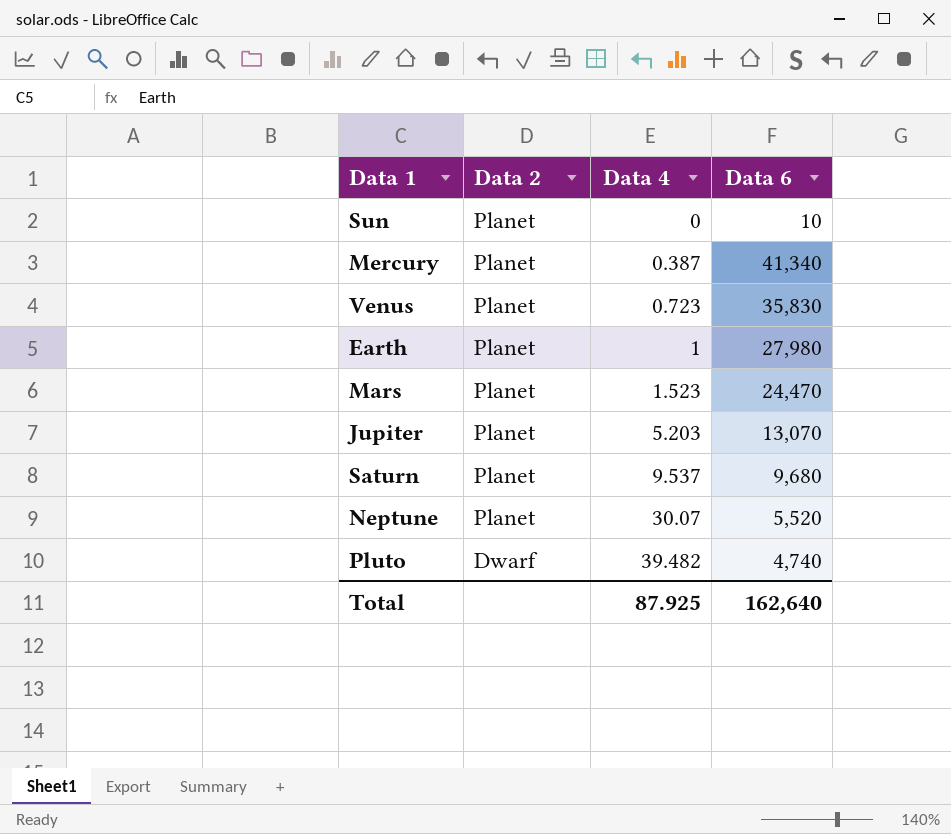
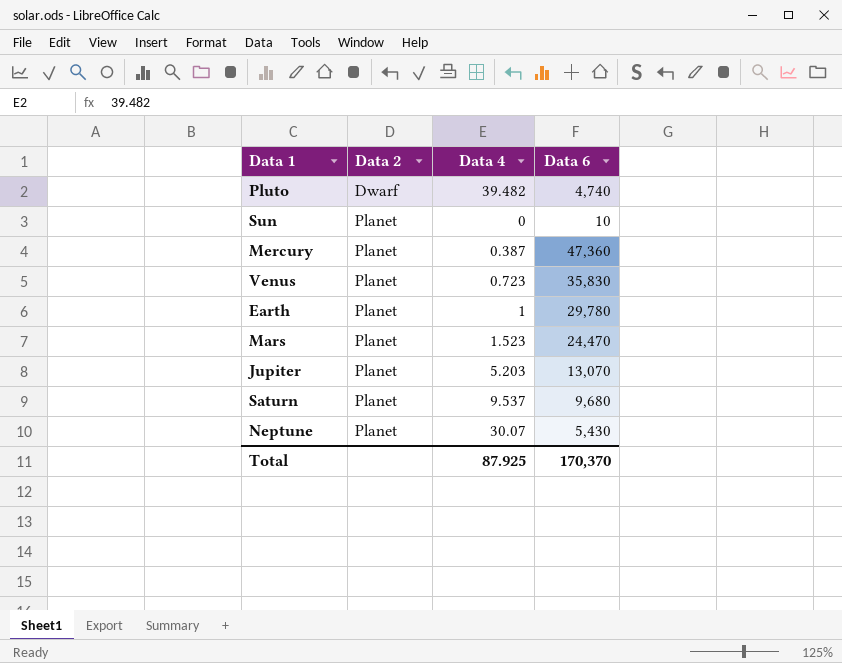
row order: Data 2 descending -> Data 2 ascending
Mercury | Data 6: 41,340 -> 47,360
Earth | Data 6: 27,980 -> 29,780
Neptune | Data 6: 5,520 -> 5,430
Total | Data 6: 162,640 -> 170,370

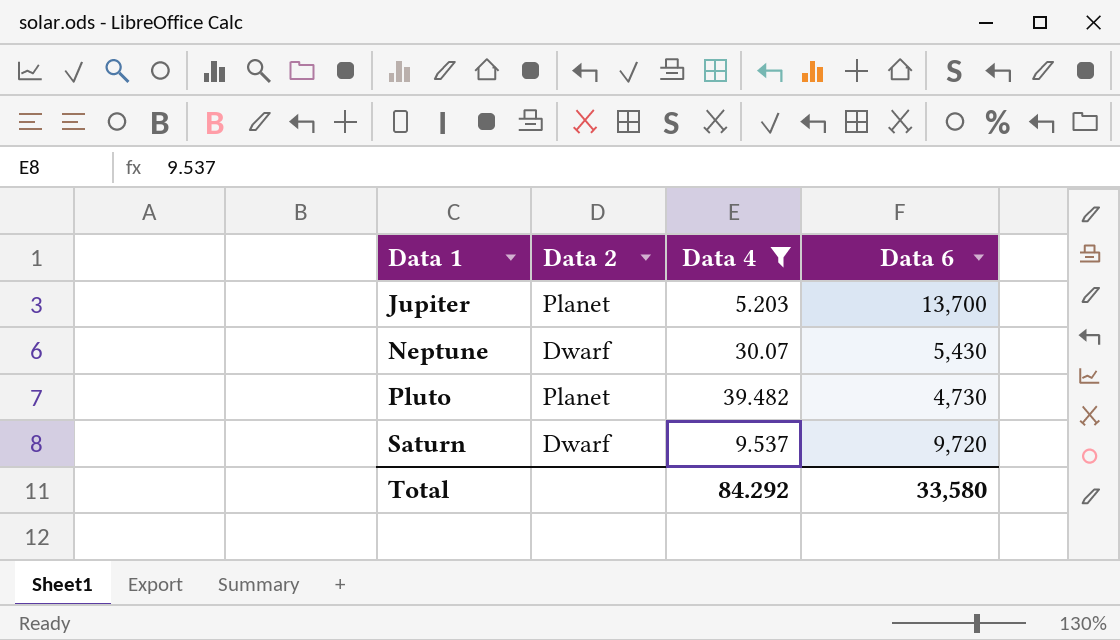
filter: none -> Data 4 >= 5.203
row order: Data 2 ascending -> Data 1 ascending
Jupiter | Data 6: 13,070 -> 13,700
Neptune | Data 2: Planet -> Dwarf
Pluto | Data 2: Dwarf -> Planet
Pluto | Data 6: 4,740 -> 4,730
Saturn | Data 2: Planet -> Dwarf
Saturn | Data 6: 9,680 -> 9,720
Total | Data 4: 87.925 -> 84.292
Total | Data 6: 170,370 -> 33,580

